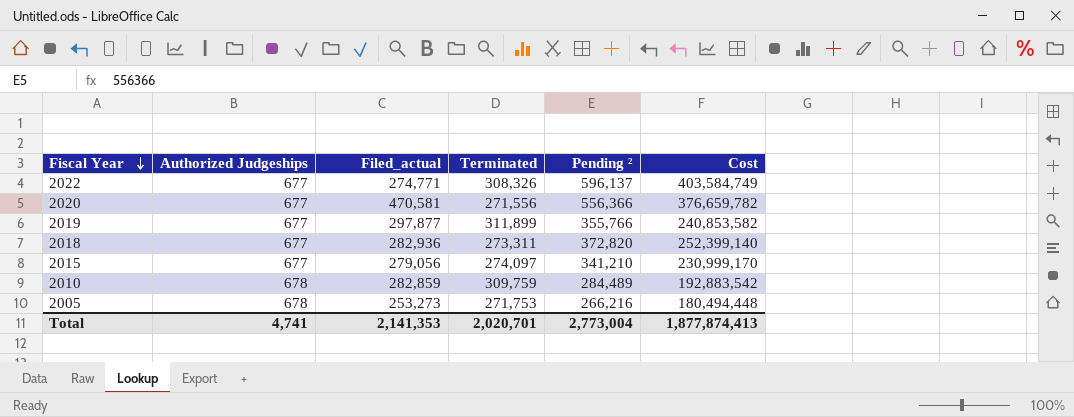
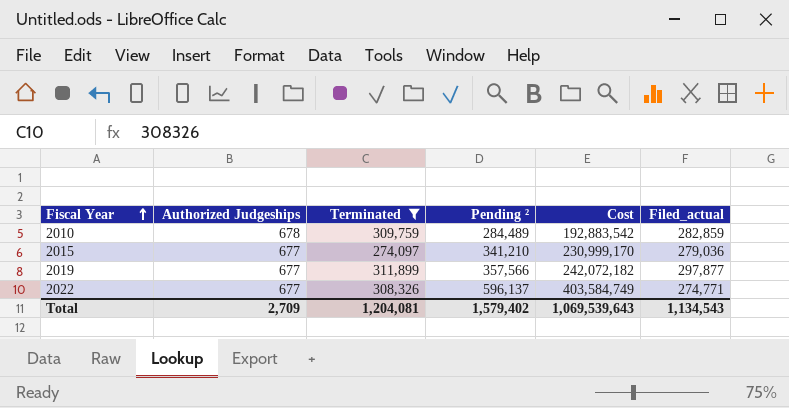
filter: none -> Terminated >= 274,097
row order: Fiscal Year descending -> Fiscal Year ascending
column Filed_actual | position: 3 -> 6
2015 | Filed_actual: 279,056 -> 279,036
2019 | Pending ²: 355,766 -> 357,566
2019 | Cost: 240,853,582 -> 242,072,182
Total | Authorized Judgeships: 4,741 -> 2,709
Total | Terminated: 2,020,701 -> 1,204,081
Total | Pending ²: 2,773,004 -> 1,579,402
Total | Cost: 1,877,874,413 -> 1,069,539,643
Total | Filed_actual: 2,141,353 -> 1,134,543

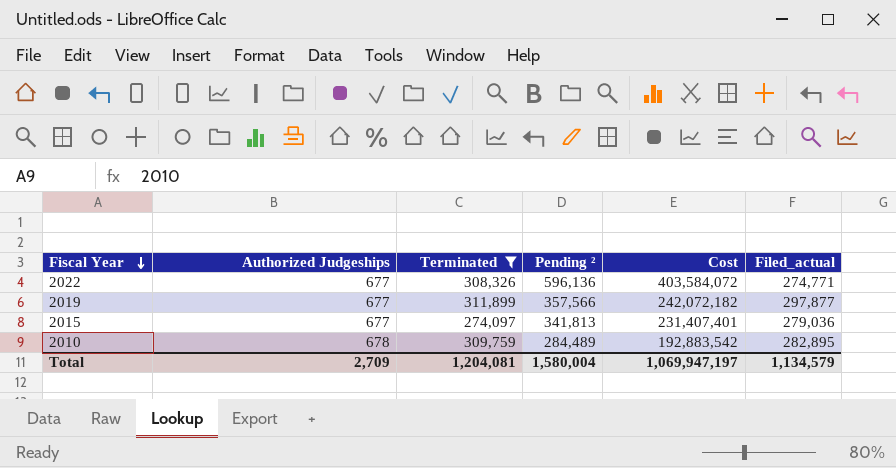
row order: Fiscal Year ascending -> Fiscal Year descending
2022 | Pending ²: 596,137 -> 596,136
2022 | Cost: 403,584,749 -> 403,584,072
2015 | Pending ²: 341,210 -> 341,813
2015 | Cost: 230,999,170 -> 231,407,401
2010 | Filed_actual: 282,859 -> 282,895
Total | Pending ²: 1,579,402 -> 1,580,004
Total | Cost: 1,069,539,643 -> 1,069,947,197
Total | Filed_actual: 1,134,543 -> 1,134,579

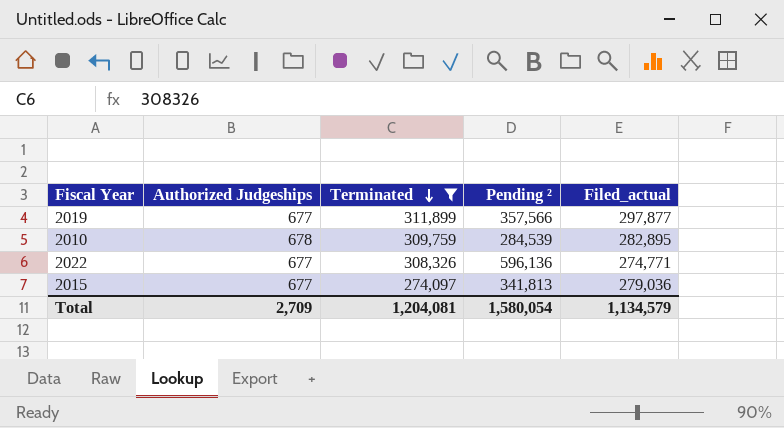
row order: Fiscal Year descending -> Terminated descending
column Cost | formula: [Authorized Judgeships] * [Pending ²] -> none
2010 | Pending ²: 284,489 -> 284,539
Total | Pending ²: 1,580,004 -> 1,580,054

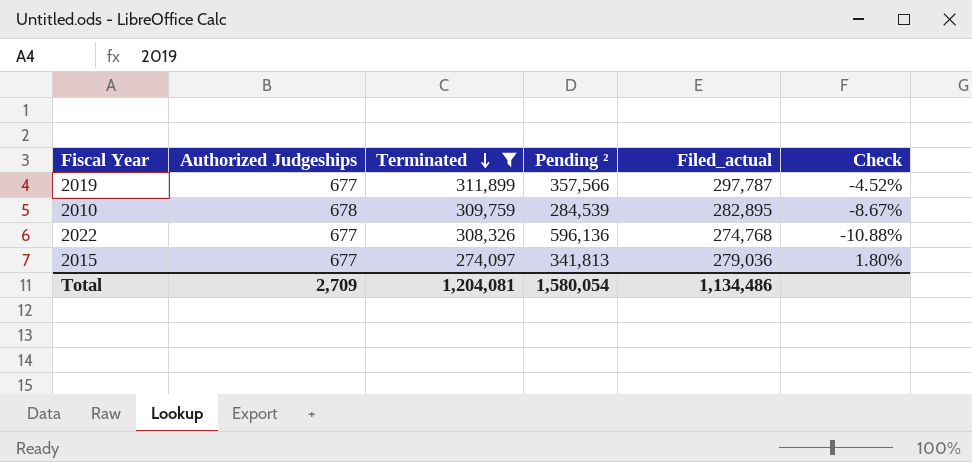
column Check | formula: none -> ([Filed_actual] - [Terminated]) / [Terminated]
2019 | Filed_actual: 297,877 -> 297,787
2022 | Filed_actual: 274,771 -> 274,768
Total | Filed_actual: 1,134,579 -> 1,134,486

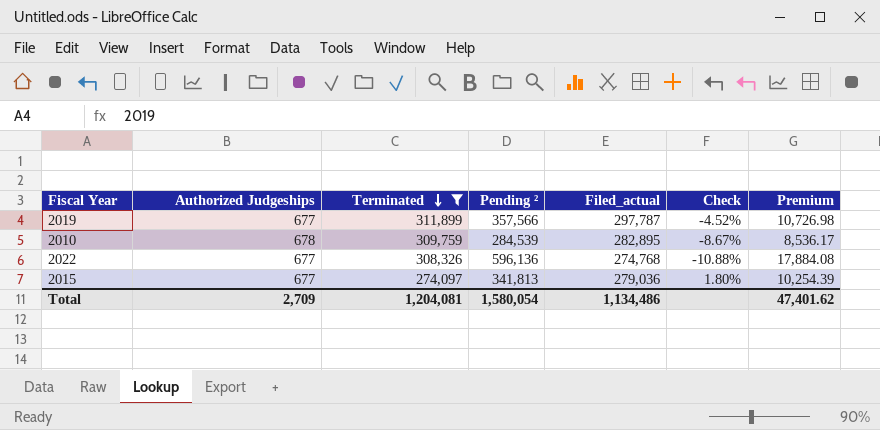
column Premium | formula: none -> [Pending ²] * 0.03

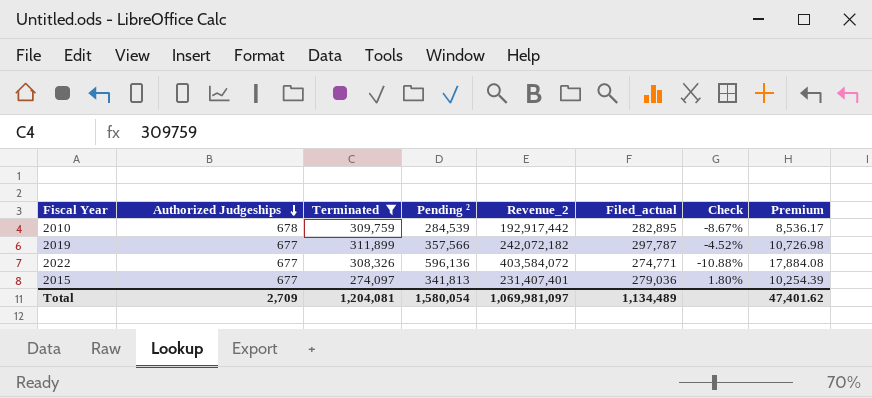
row order: Terminated descending -> Authorized Judgeships descending
column Revenue_2 | formula: none -> [Authorized Judgeships] * [Pending ²]
2022 | Filed_actual: 274,768 -> 274,771
Total | Filed_actual: 1,134,486 -> 1,134,489

